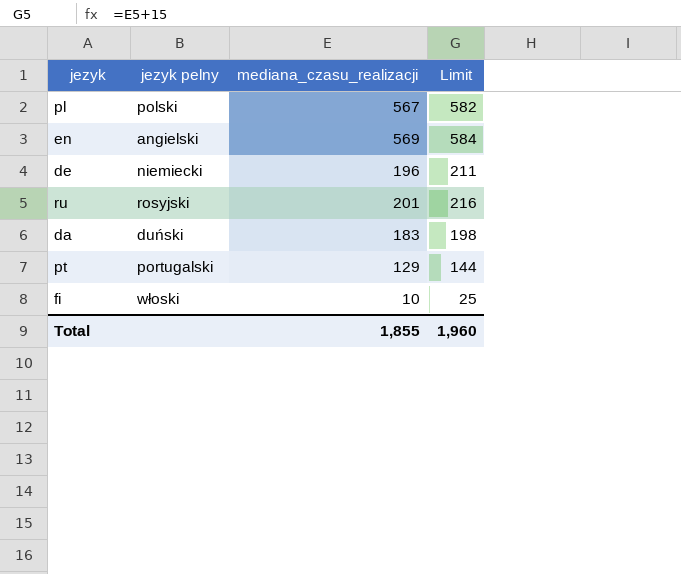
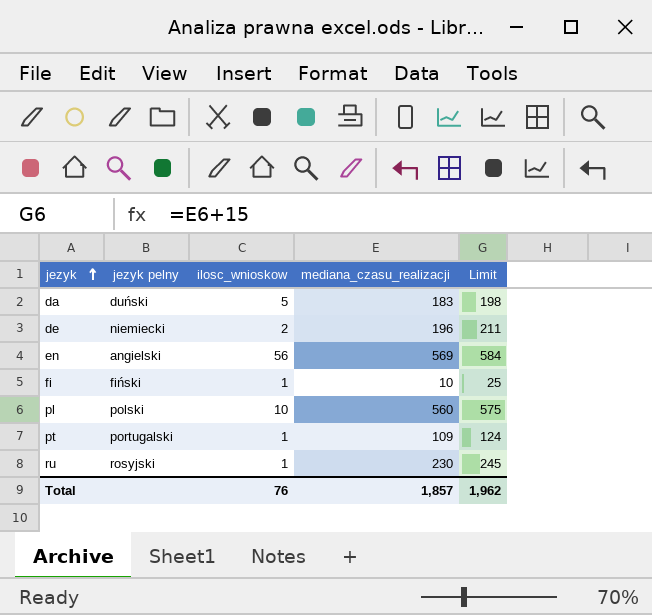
row order: none -> jezyk ascending
column ilosc_wnioskow | position: none -> 3
fi | jezyk pelny: włoski -> fiński
pl | mediana_czasu_realizacji: 567 -> 560
pl | Limit: 582 -> 575
pt | mediana_czasu_realizacji: 129 -> 109
pt | Limit: 144 -> 124
ru | mediana_czasu_realizacji: 201 -> 230
ru | Limit: 216 -> 245
Total | mediana_czasu_realizacji: 1,855 -> 1,857
Total | Limit: 1,960 -> 1,962

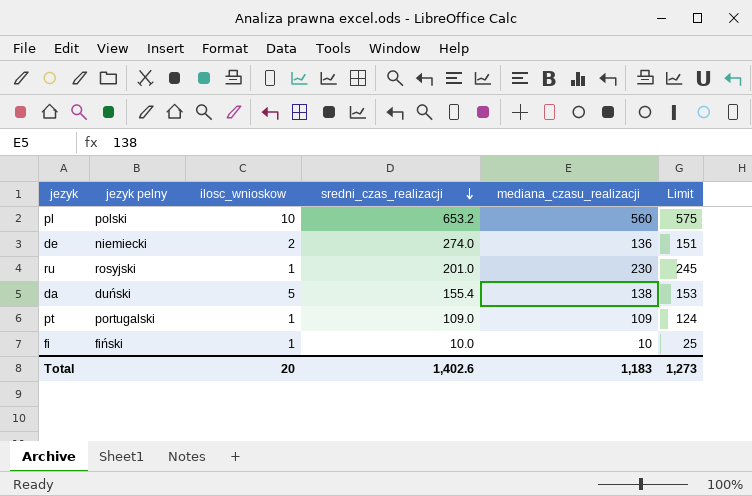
row order: jezyk ascending -> sredni_czas_realizacji descending
column sredni_czas_realizacji | position: none -> 4
row en: angielski | 56 | 569 | 584 -> none
de | mediana_czasu_realizacji: 196 -> 136
de | Limit: 211 -> 151
da | mediana_czasu_realizacji: 183 -> 138
da | Limit: 198 -> 153
Total | ilosc_wnioskow: 76 -> 20
Total | mediana_czasu_realizacji: 1,857 -> 1,183
Total | Limit: 1,962 -> 1,273

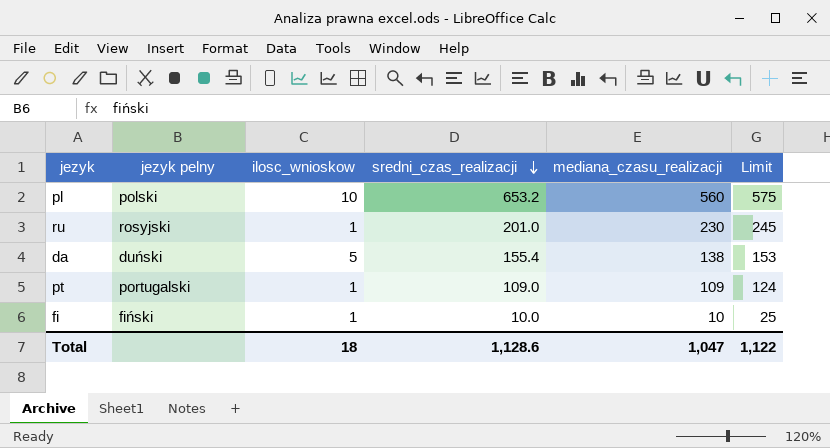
row de: niemiecki | 2 | 274.0 | 136 | 151 -> none
Total | ilosc_wnioskow: 20 -> 18
Total | sredni_czas_realizacji: 1,402.6 -> 1,128.6
Total | mediana_czasu_realizacji: 1,183 -> 1,047
Total | Limit: 1,273 -> 1,122

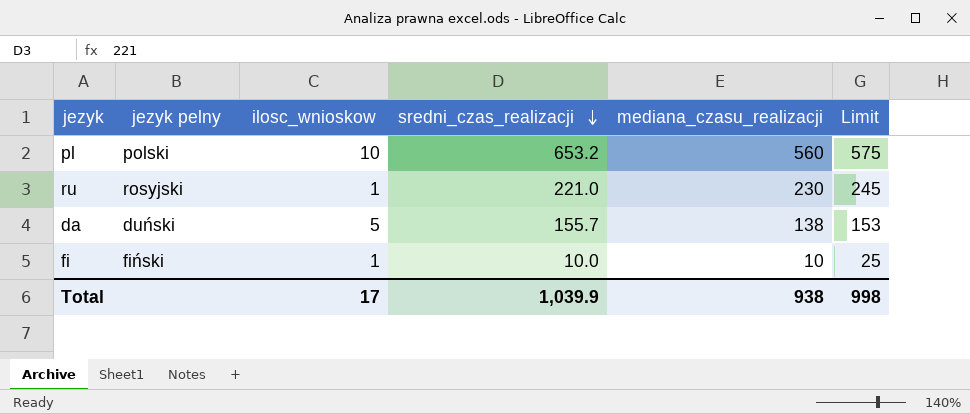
row pt: portugalski | 1 | 109.0 | 109 | 124 -> none
ru | sredni_czas_realizacji: 201.0 -> 221.0
da | sredni_czas_realizacji: 155.4 -> 155.7
Total | ilosc_wnioskow: 18 -> 17
Total | sredni_czas_realizacji: 1,128.6 -> 1,039.9
Total | mediana_czasu_realizacji: 1,047 -> 938
Total | Limit: 1,122 -> 998

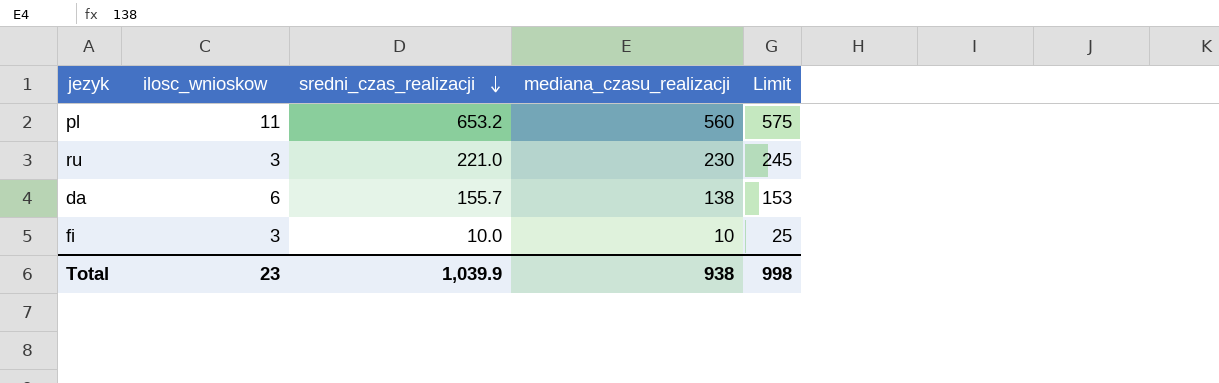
column jezyk pelny | position: 2 -> none
pl | ilosc_wnioskow: 10 -> 11
ru | ilosc_wnioskow: 1 -> 3
da | ilosc_wnioskow: 5 -> 6
fi | ilosc_wnioskow: 1 -> 3
Total | ilosc_wnioskow: 17 -> 23

